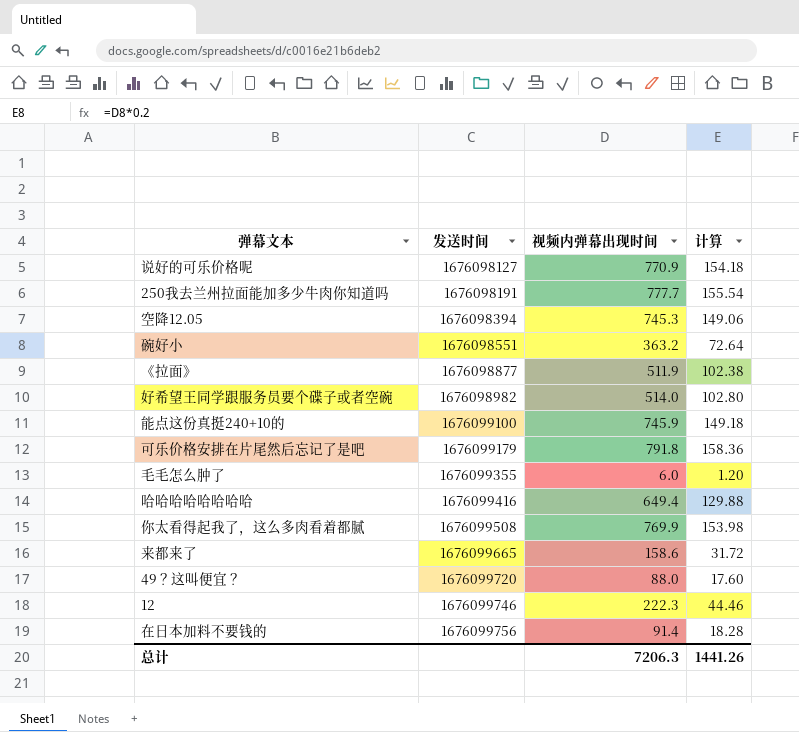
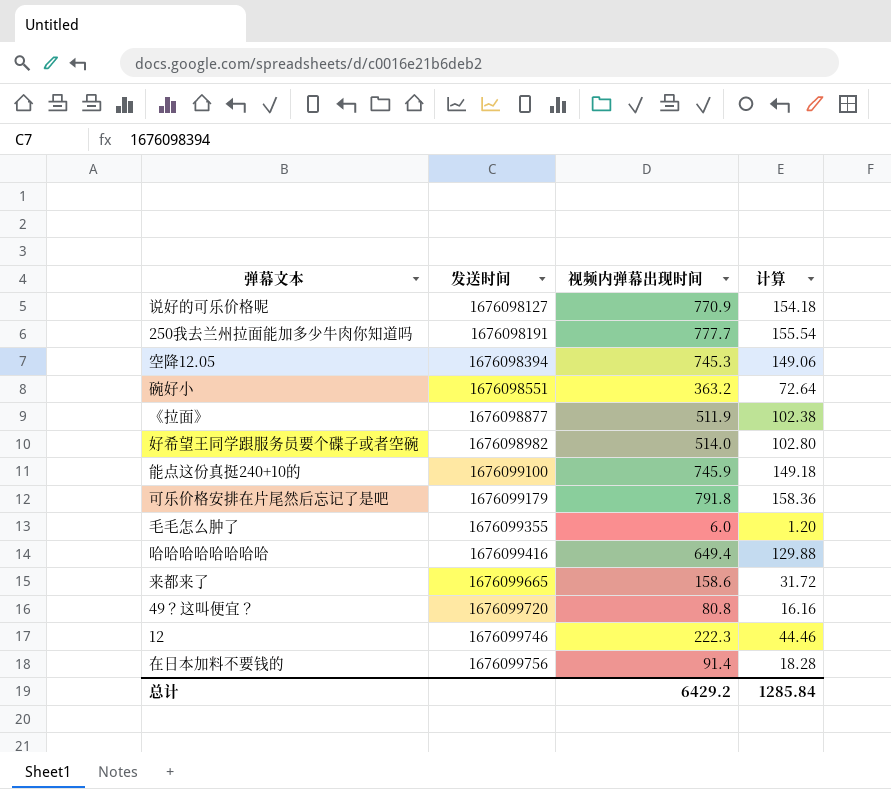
row 你太看得起我了，这么多肉看着都腻: 1676099508 | 769.9 | 153.98 -> none
49？这叫便宜？ | 视频内弹幕出现时间: 88.0 -> 80.8
49？这叫便宜？ | 计算: 17.60 -> 16.16
总计 | 视频内弹幕出现时间: 7206.3 -> 6429.2
总计 | 计算: 1441.26 -> 1285.84

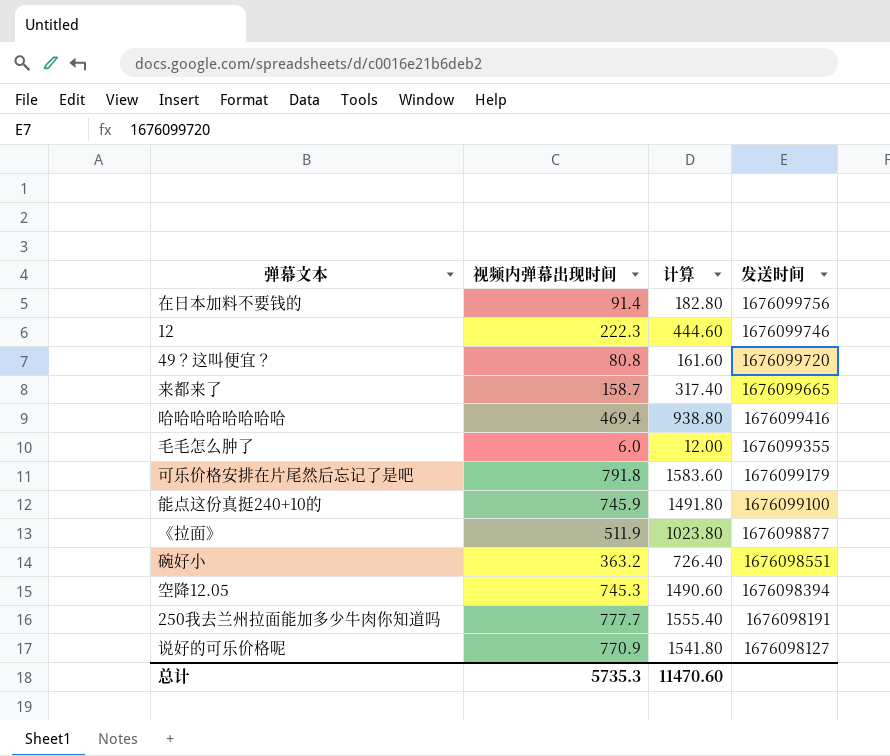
row order: 发送时间 ascending -> 发送时间 descending
column 计算 | formula: [视频内弹幕出现时间] * 0.2 -> [视频内弹幕出现时间] * 2
column 发送时间 | position: 2 -> 4
row 好希望王同学跟服务员要个碟子或者空碗: 1676098982 | 514.0 | 102.80 -> none
来都来了 | 视频内弹幕出现时间: 158.6 -> 158.7
哈哈哈哈哈哈哈哈 | 视频内弹幕出现时间: 649.4 -> 469.4
总计 | 视频内弹幕出现时间: 6429.2 -> 5735.3
总计 | 计算: 1285.84 -> 11470.60

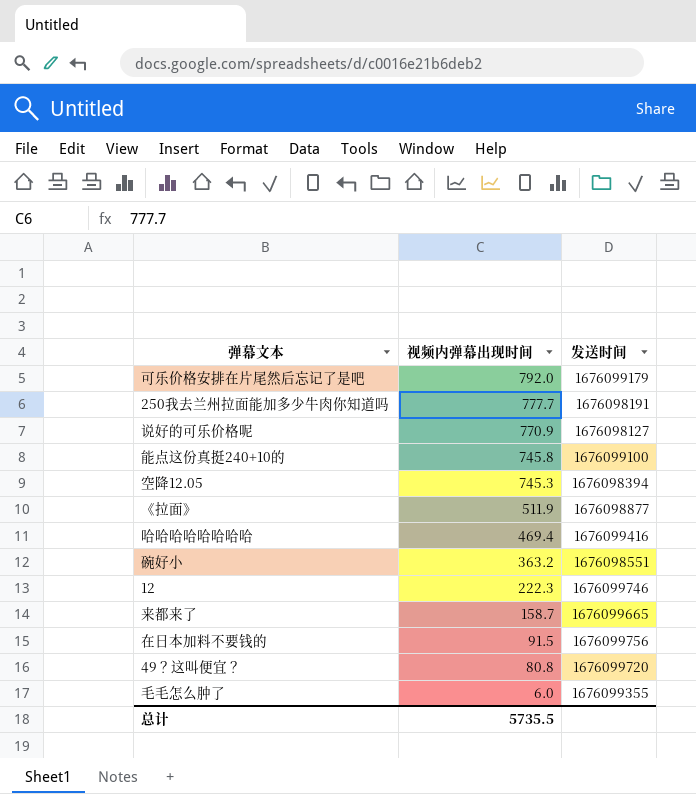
row order: 发送时间 descending -> 视频内弹幕出现时间 descending
column 计算 | formula: [视频内弹幕出现时间] * 2 -> none
可乐价格安排在片尾然后忘记了是吧 | 视频内弹幕出现时间: 791.8 -> 792.0
能点这份真挺240+10的 | 视频内弹幕出现时间: 745.9 -> 745.8
在日本加料不要钱的 | 视频内弹幕出现时间: 91.4 -> 91.5
总计 | 视频内弹幕出现时间: 5735.3 -> 5735.5

